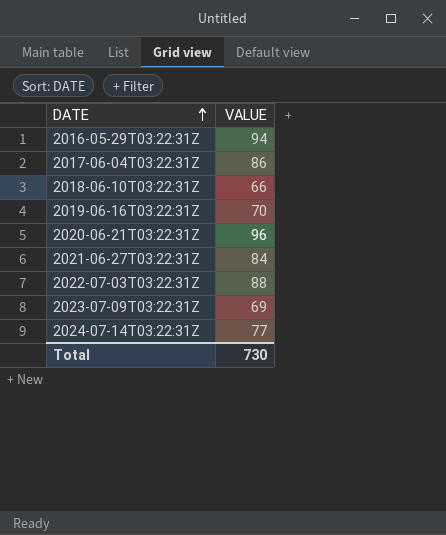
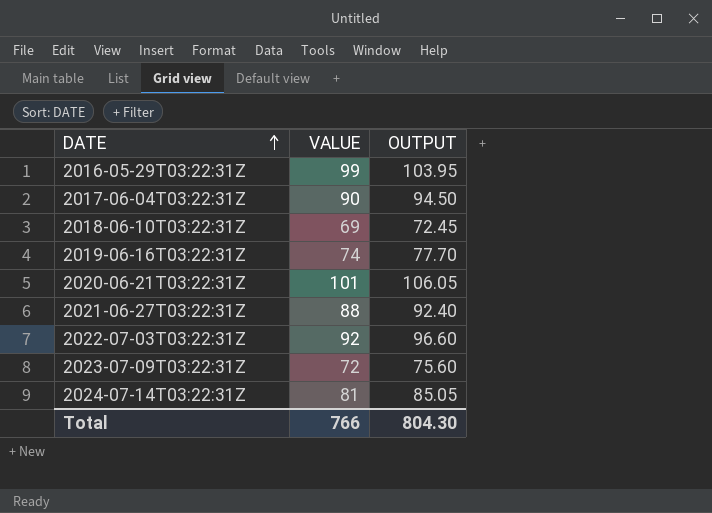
column OUTPUT | formula: none -> [VALUE] * 1.05
2016-05-29T03:22:31Z | VALUE: 94 -> 99
2017-06-04T03:22:31Z | VALUE: 86 -> 90
2018-06-10T03:22:31Z | VALUE: 66 -> 69
2019-06-16T03:22:31Z | VALUE: 70 -> 74
2020-06-21T03:22:31Z | VALUE: 96 -> 101
2021-06-27T03:22:31Z | VALUE: 84 -> 88
2022-07-03T03:22:31Z | VALUE: 88 -> 92
2023-07-09T03:22:31Z | VALUE: 69 -> 72
2024-07-14T03:22:31Z | VALUE: 77 -> 81
Total | VALUE: 730 -> 766

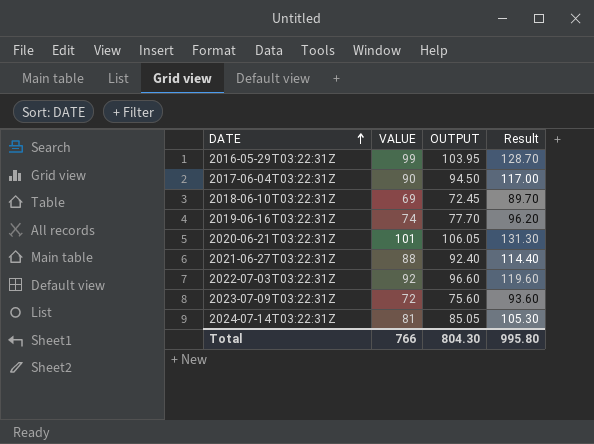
column Result | formula: none -> [VALUE] * 1.3

